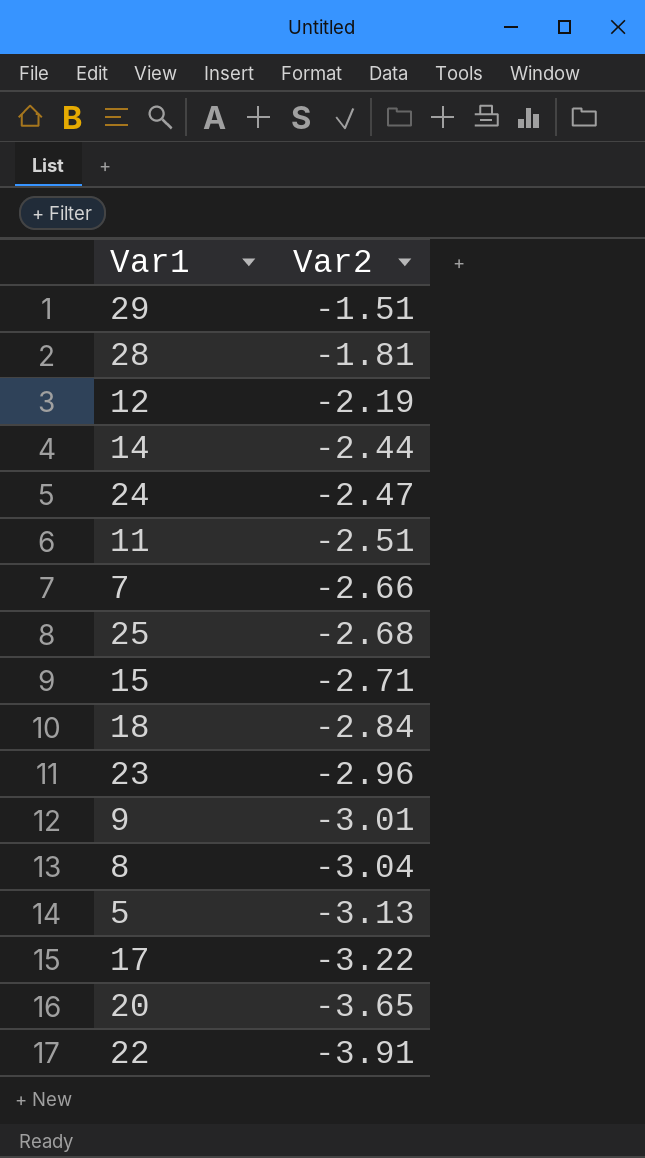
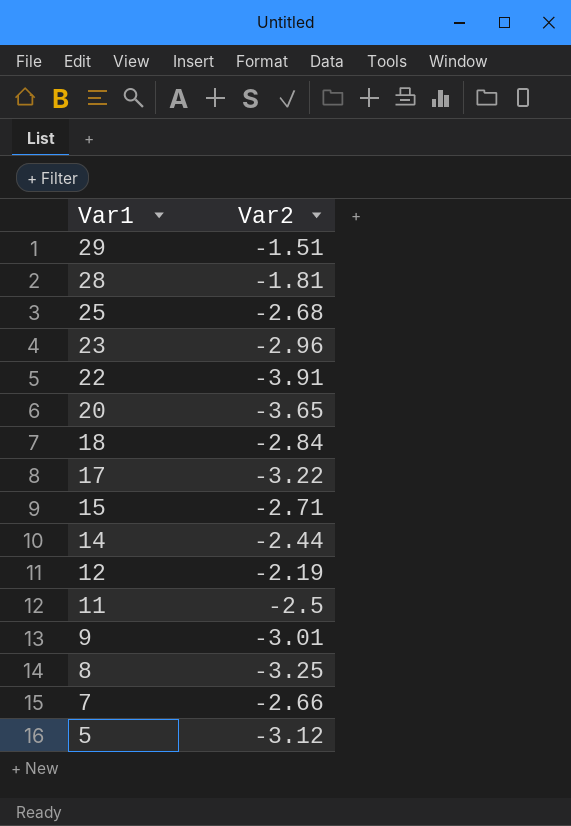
row order: Var2 descending -> Var1 descending
row 24: -2.47 -> none
11 | Var2: -2.51 -> -2.5
8 | Var2: -3.04 -> -3.25
5 | Var2: -3.13 -> -3.12

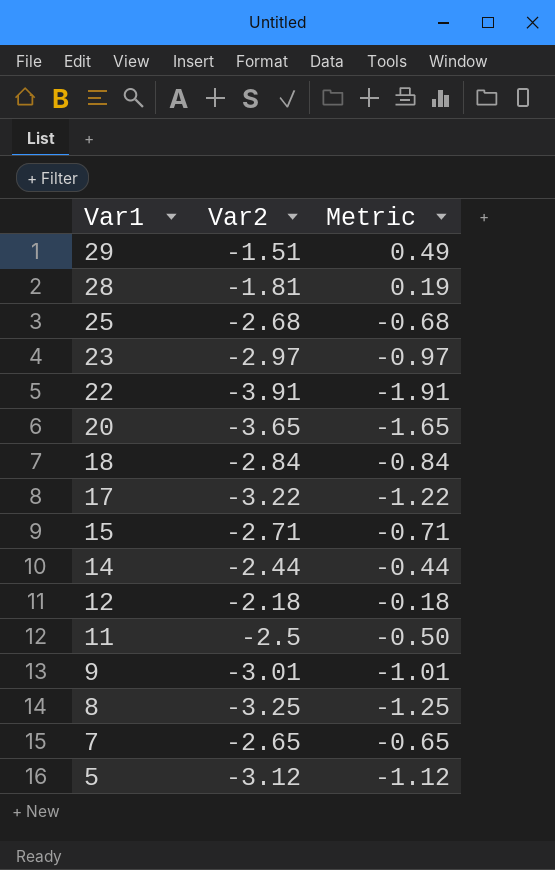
column Metric | formula: none -> [Var2] + 2
23 | Var2: -2.96 -> -2.97
12 | Var2: -2.19 -> -2.18
7 | Var2: -2.66 -> -2.65

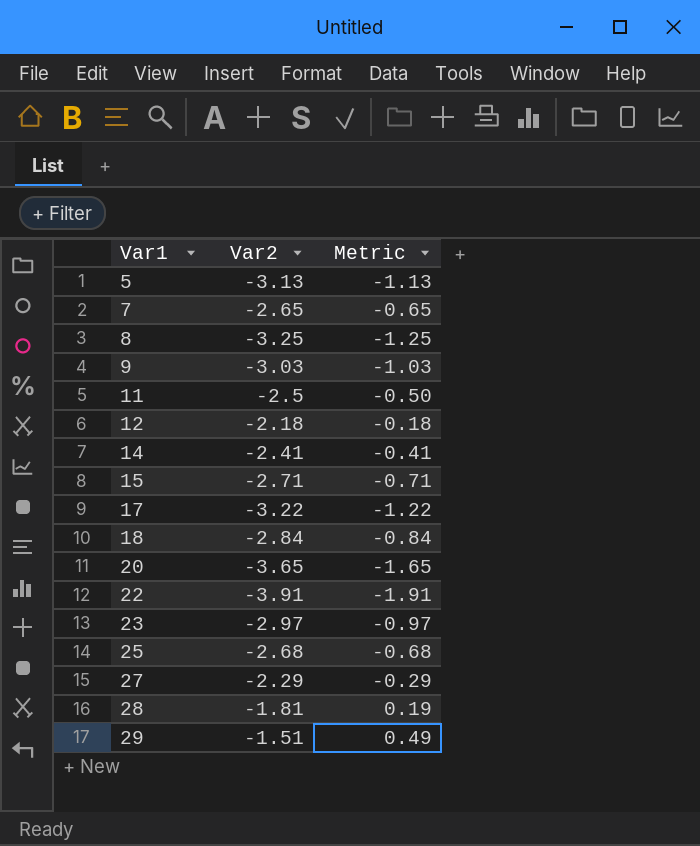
row order: Var1 descending -> Var1 ascending
5 | Var2: -3.12 -> -3.13
5 | Metric: -1.12 -> -1.13
9 | Var2: -3.01 -> -3.03
9 | Metric: -1.01 -> -1.03
14 | Var2: -2.44 -> -2.41
14 | Metric: -0.44 -> -0.41
row 27: none -> -2.29 | -0.29

